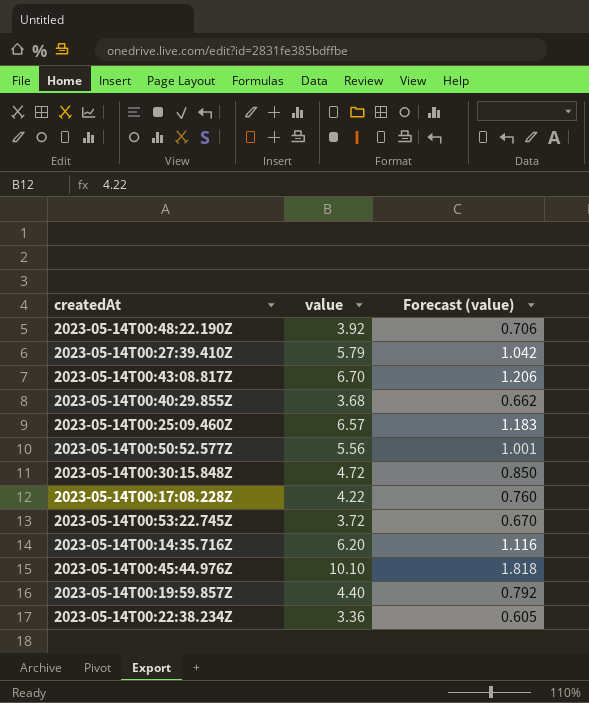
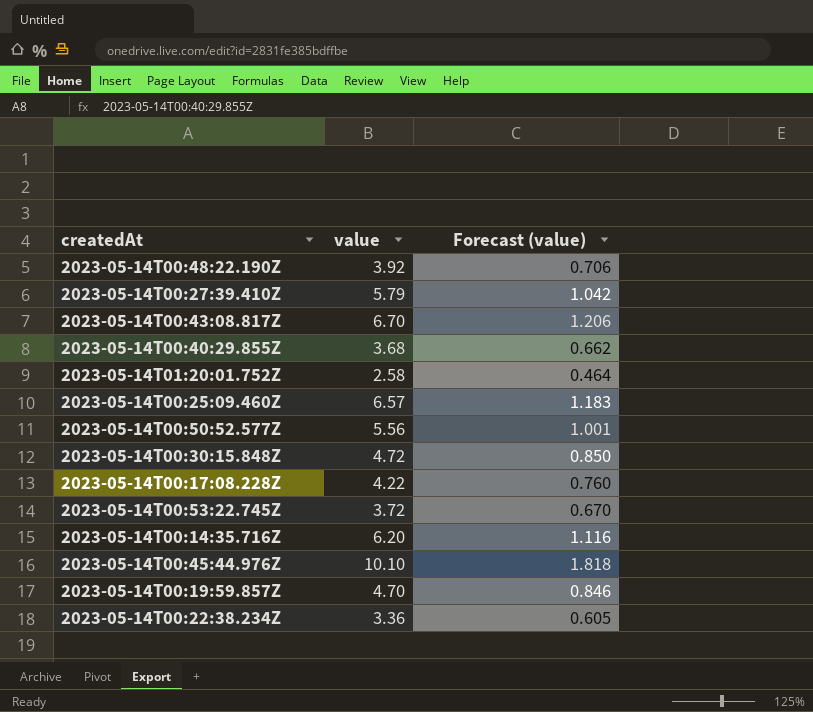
row 2023-05-14T01:20:01.752Z: none -> 2.58 | 0.464
2023-05-14T00:19:59.857Z | value: 4.40 -> 4.70
2023-05-14T00:19:59.857Z | Forecast (value): 0.792 -> 0.846

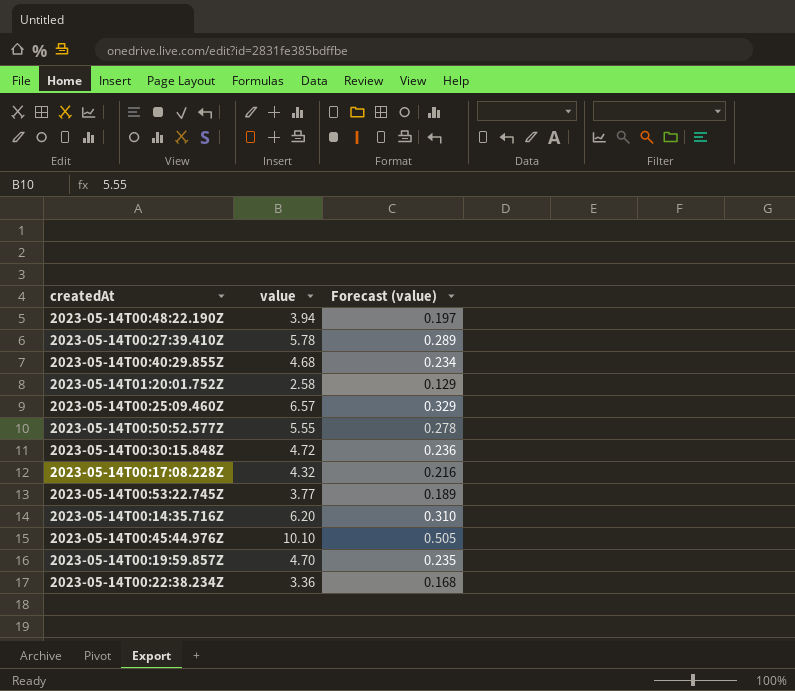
column Forecast (value) | formula: [value] * 0.18 -> [value] * 0.05
row 2023-05-14T00:43:08.817Z: 6.70 | 1.206 -> none
2023-05-14T00:48:22.190Z | value: 3.92 -> 3.94
2023-05-14T00:27:39.410Z | value: 5.79 -> 5.78
2023-05-14T00:40:29.855Z | value: 3.68 -> 4.68
2023-05-14T00:50:52.577Z | value: 5.56 -> 5.55
2023-05-14T00:17:08.228Z | value: 4.22 -> 4.32
2023-05-14T00:53:22.745Z | value: 3.72 -> 3.77

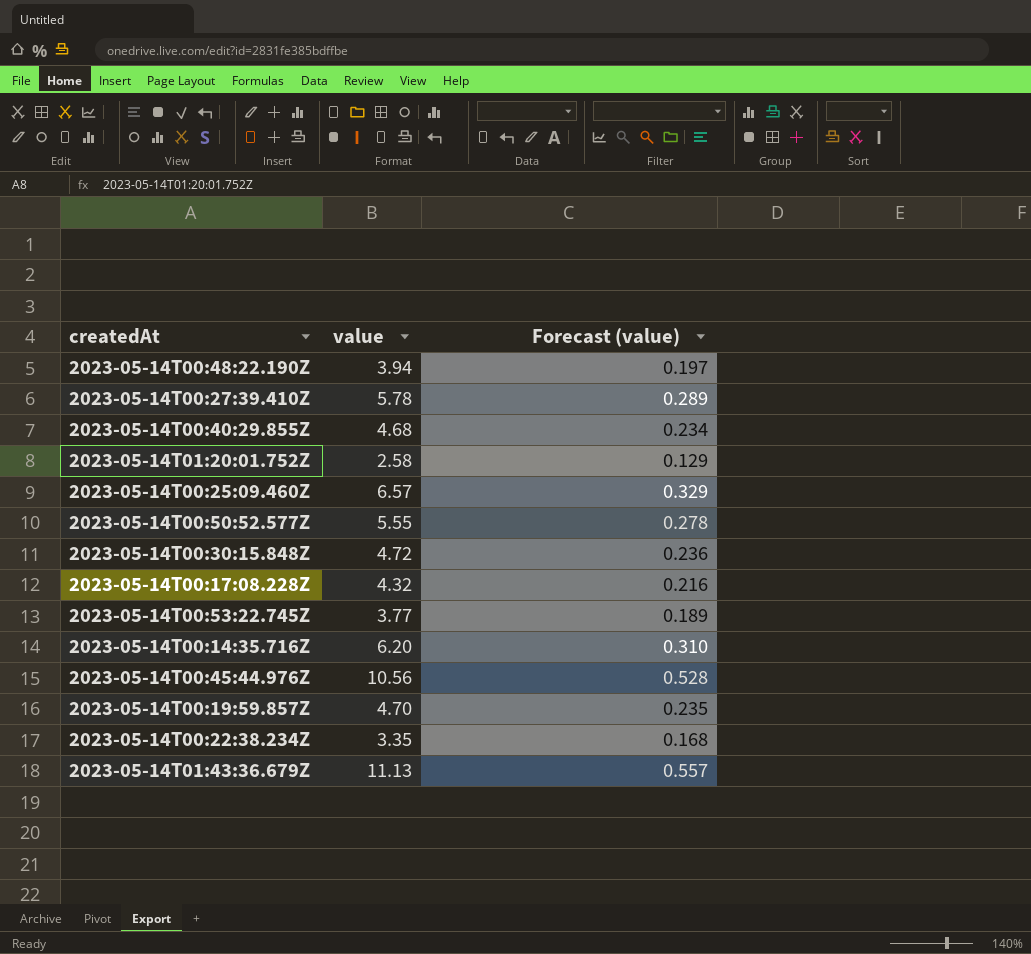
2023-05-14T00:45:44.976Z | value: 10.10 -> 10.56
2023-05-14T00:45:44.976Z | Forecast (value): 0.505 -> 0.528
2023-05-14T00:22:38.234Z | value: 3.36 -> 3.35
row 2023-05-14T01:43:36.679Z: none -> 11.13 | 0.557

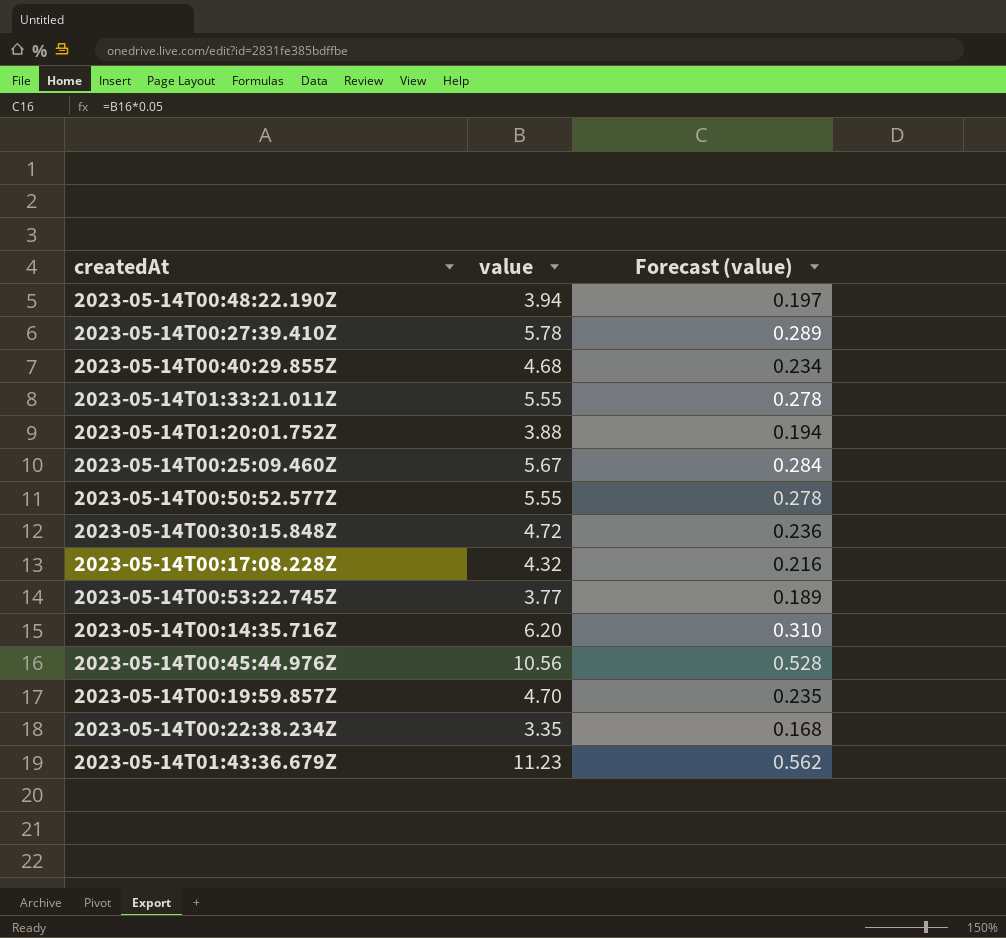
row 2023-05-14T01:33:21.011Z: none -> 5.55 | 0.278
2023-05-14T01:20:01.752Z | value: 2.58 -> 3.88
2023-05-14T01:20:01.752Z | Forecast (value): 0.129 -> 0.194
2023-05-14T00:25:09.460Z | value: 6.57 -> 5.67
2023-05-14T00:25:09.460Z | Forecast (value): 0.329 -> 0.284
2023-05-14T01:43:36.679Z | value: 11.13 -> 11.23
2023-05-14T01:43:36.679Z | Forecast (value): 0.557 -> 0.562

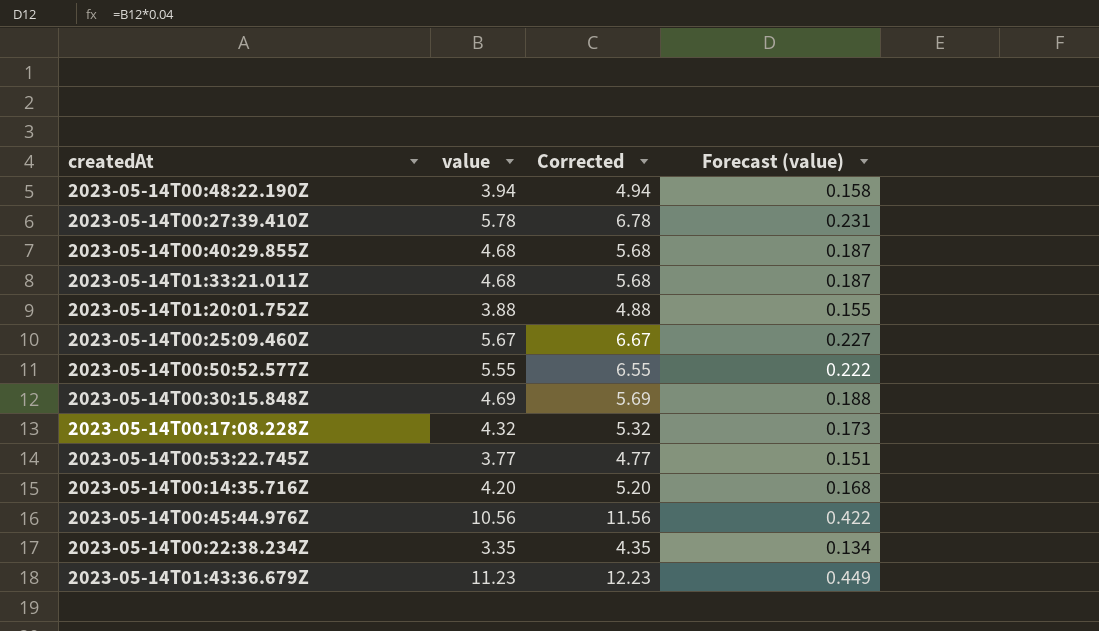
column Corrected | formula: none -> [value] + 1
column Forecast (value) | formula: [value] * 0.05 -> [value] * 0.04
row 2023-05-14T00:19:59.857Z: 4.70 | 0.235 -> none
2023-05-14T01:33:21.011Z | value: 5.55 -> 4.68
2023-05-14T00:30:15.848Z | value: 4.72 -> 4.69
2023-05-14T00:14:35.716Z | value: 6.20 -> 4.20

